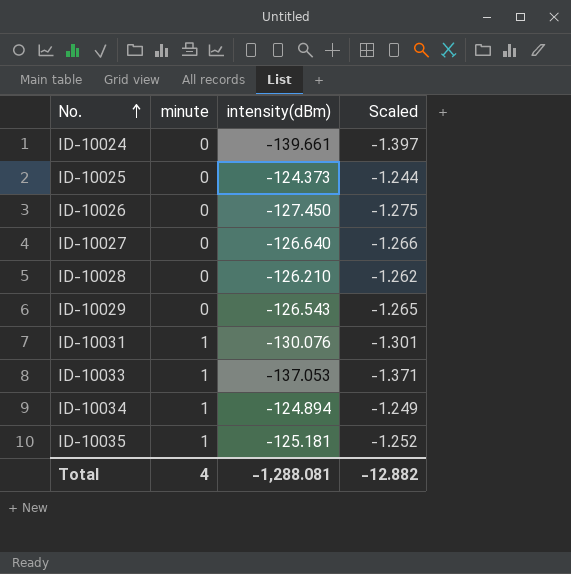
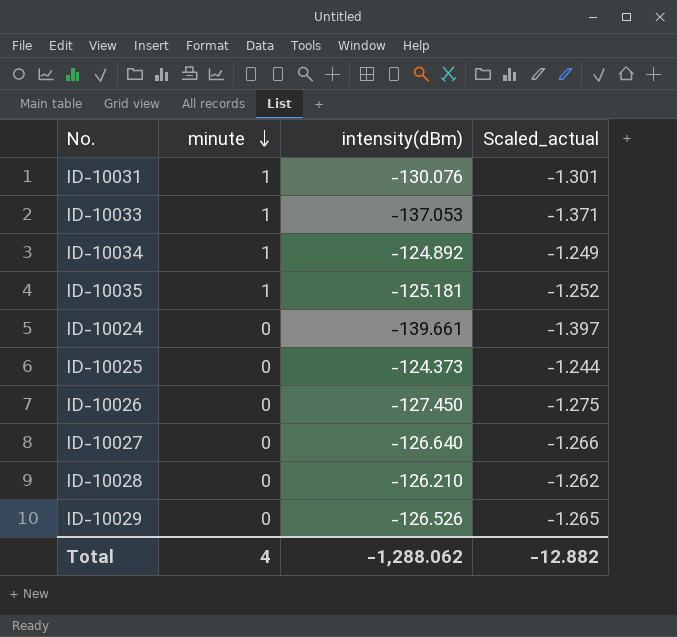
row order: No. ascending -> minute descending
column name: Scaled -> Scaled_actual
ID-10034 | intensity(dBm): -124.894 -> -124.892
ID-10029 | intensity(dBm): -126.543 -> -126.526
Total | intensity(dBm): -1,288.081 -> -1,288.062

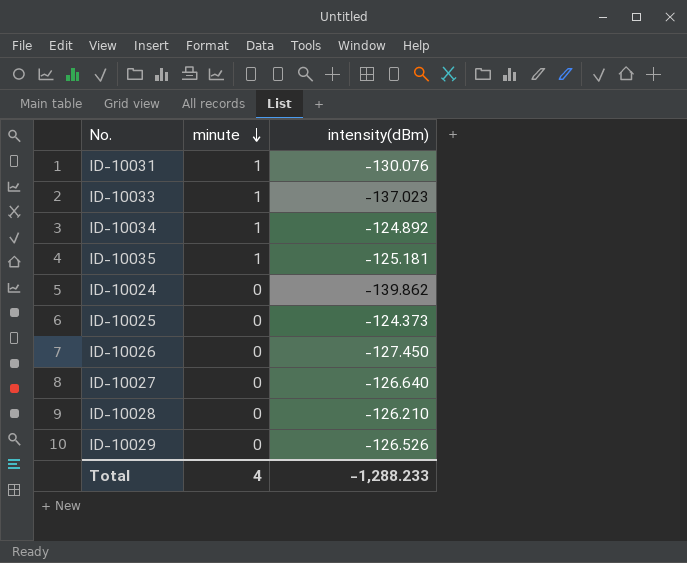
column Scaled_actual | formula: [intensity(dBm)] * 0.01 -> none
ID-10033 | intensity(dBm): -137.053 -> -137.023
ID-10024 | intensity(dBm): -139.661 -> -139.862
Total | intensity(dBm): -1,288.062 -> -1,288.233

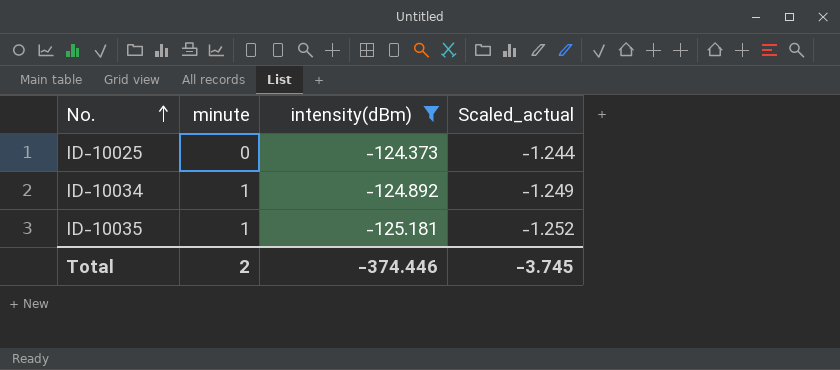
filter: none -> intensity(dBm) >= -125.181
row order: minute descending -> No. ascending
column Scaled_actual | formula: none -> [intensity(dBm)] * 0.01
Total | minute: 4 -> 2
Total | intensity(dBm): -1,288.233 -> -374.446

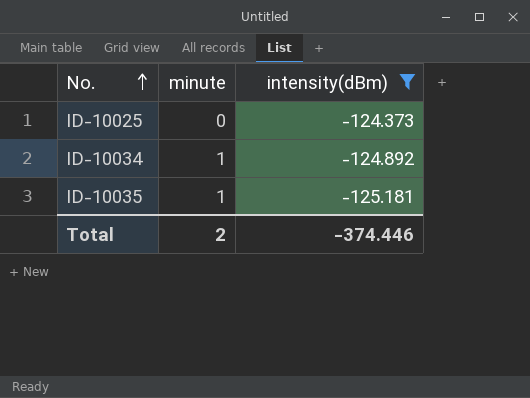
column Scaled_actual | formula: [intensity(dBm)] * 0.01 -> none

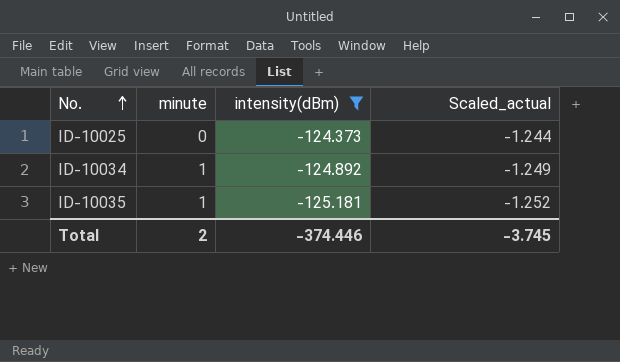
column Scaled_actual | formula: none -> [intensity(dBm)] * 0.01

